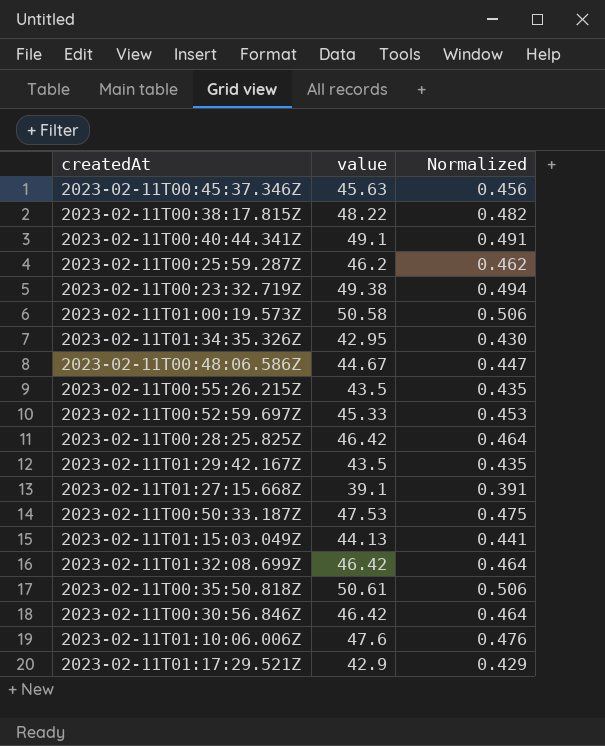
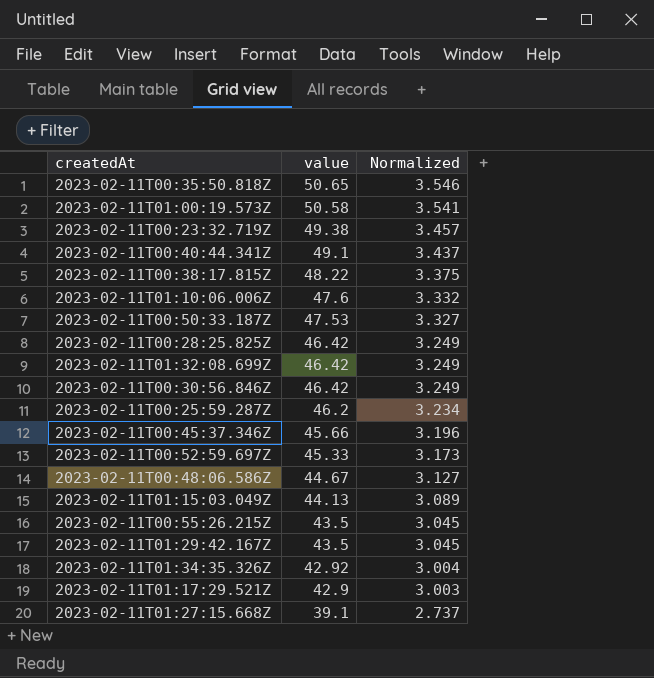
row order: none -> value descending
column Normalized | formula: [value] * 0.01 -> [value] * 0.07
2023-02-11T00:35:50.818Z | value: 50.61 -> 50.65
2023-02-11T00:45:37.346Z | value: 45.63 -> 45.66
2023-02-11T01:34:35.326Z | value: 42.95 -> 42.92

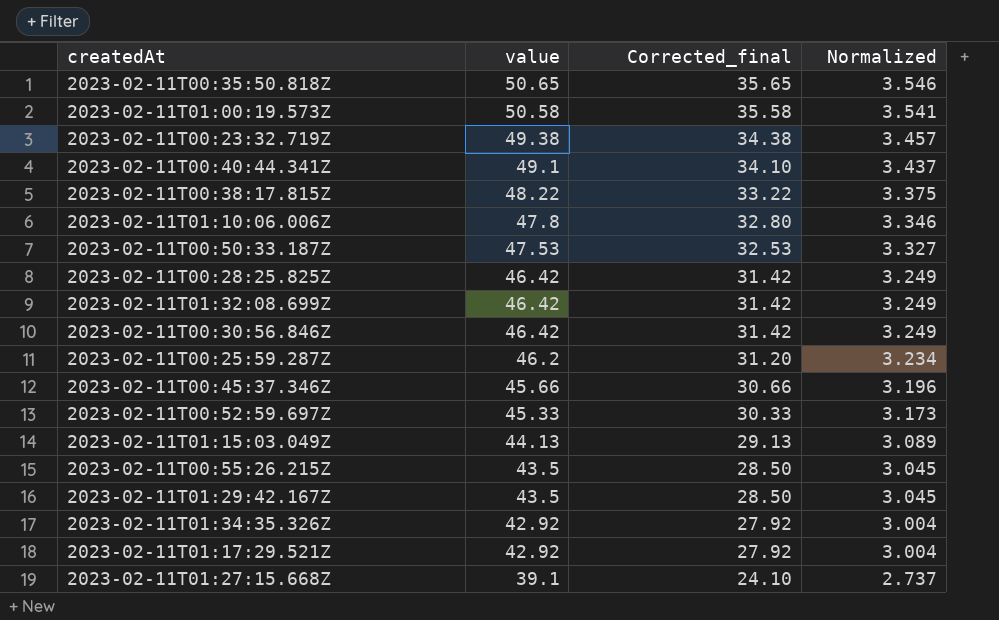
column Corrected_final | formula: none -> [value] - 15
row 2023-02-11T00:48:06.586Z: 44.67 | 3.127 -> none
2023-02-11T01:10:06.006Z | value: 47.6 -> 47.8
2023-02-11T01:10:06.006Z | Normalized: 3.332 -> 3.346
2023-02-11T01:17:29.521Z | value: 42.9 -> 42.92
2023-02-11T01:17:29.521Z | Normalized: 3.003 -> 3.004

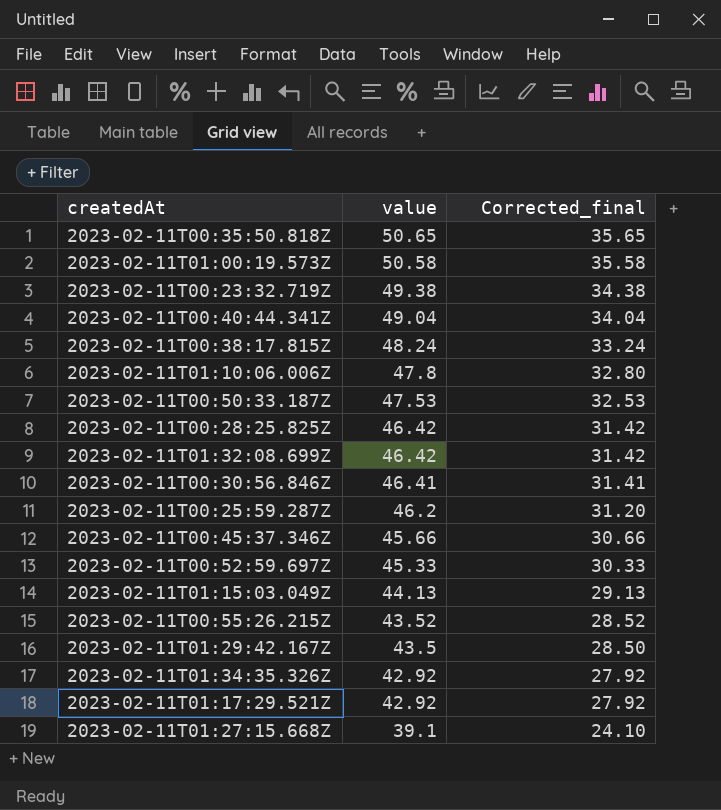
column Normalized | formula: [value] * 0.07 -> none
2023-02-11T00:40:44.341Z | value: 49.1 -> 49.04
2023-02-11T00:40:44.341Z | Corrected_final: 34.10 -> 34.04
2023-02-11T00:38:17.815Z | value: 48.22 -> 48.24
2023-02-11T00:38:17.815Z | Corrected_final: 33.22 -> 33.24
2023-02-11T00:30:56.846Z | value: 46.42 -> 46.41
2023-02-11T00:30:56.846Z | Corrected_final: 31.42 -> 31.41
2023-02-11T00:55:26.215Z | value: 43.5 -> 43.52
2023-02-11T00:55:26.215Z | Corrected_final: 28.50 -> 28.52

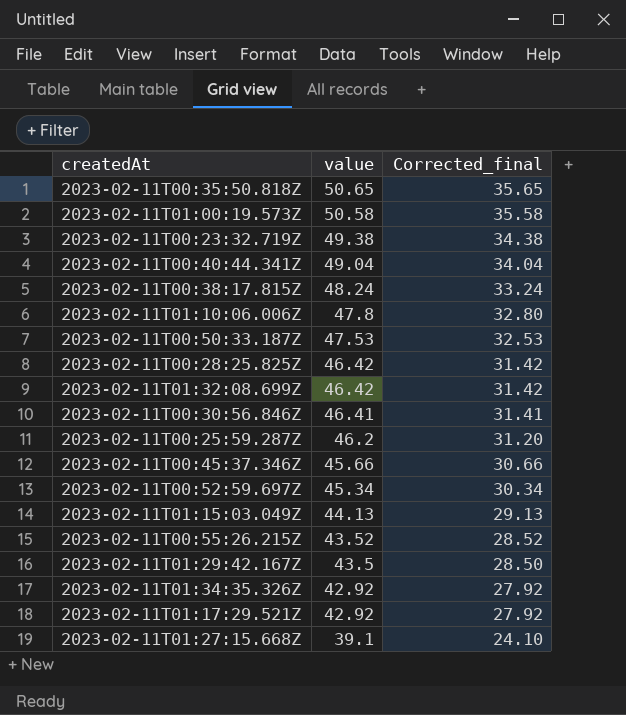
2023-02-11T00:52:59.697Z | value: 45.33 -> 45.34
2023-02-11T00:52:59.697Z | Corrected_final: 30.33 -> 30.34

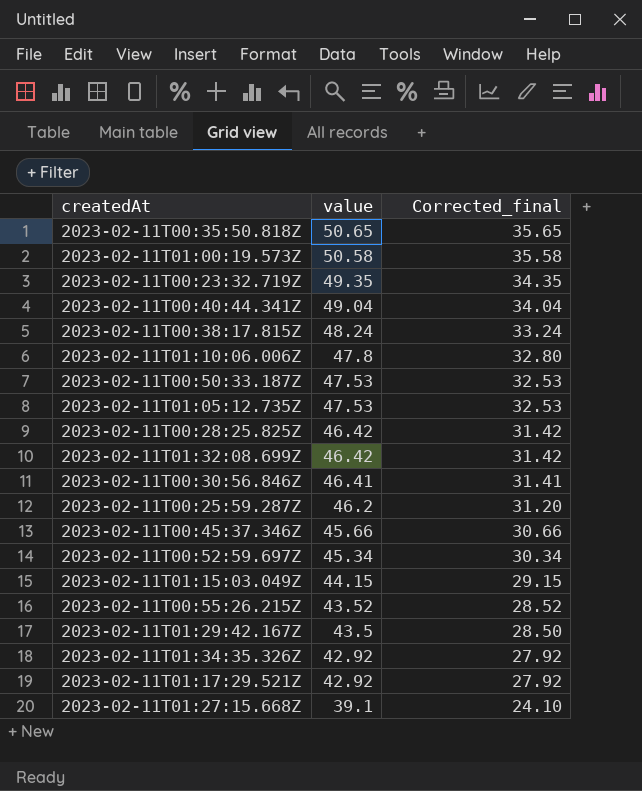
2023-02-11T00:23:32.719Z | value: 49.38 -> 49.35
2023-02-11T00:23:32.719Z | Corrected_final: 34.38 -> 34.35
row 2023-02-11T01:05:12.735Z: none -> 47.53 | 32.53
2023-02-11T01:15:03.049Z | value: 44.13 -> 44.15
2023-02-11T01:15:03.049Z | Corrected_final: 29.13 -> 29.15

